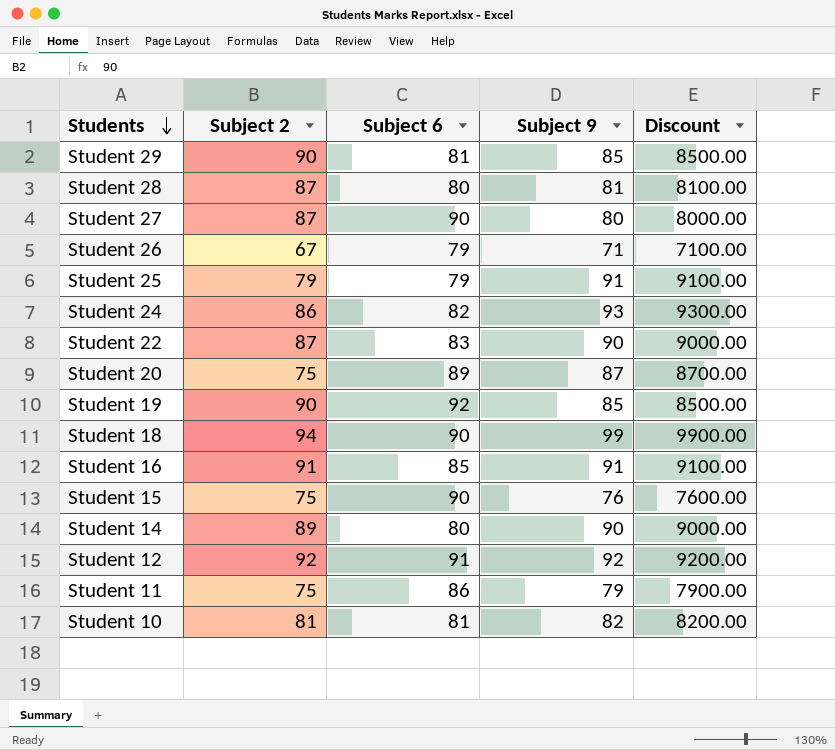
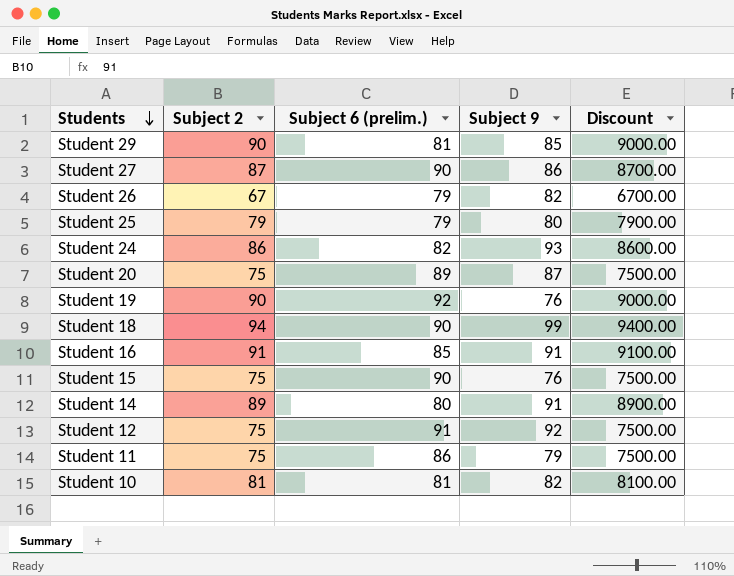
column name: Subject 6 -> Subject 6 (prelim.)
column Discount | formula: [Subject 9] * 100 -> [Subject 2] * 100
row Student 28: 87 | 80 | 81 | 8100.00 -> none
row Student 22: 87 | 83 | 90 | 9000.00 -> none
Student 27 | Subject 9: 80 -> 86
Student 26 | Subject 9: 71 -> 82
Student 25 | Subject 9: 91 -> 80
Student 19 | Subject 9: 85 -> 76
Student 14 | Subject 9: 90 -> 91
Student 12 | Subject 2: 92 -> 75

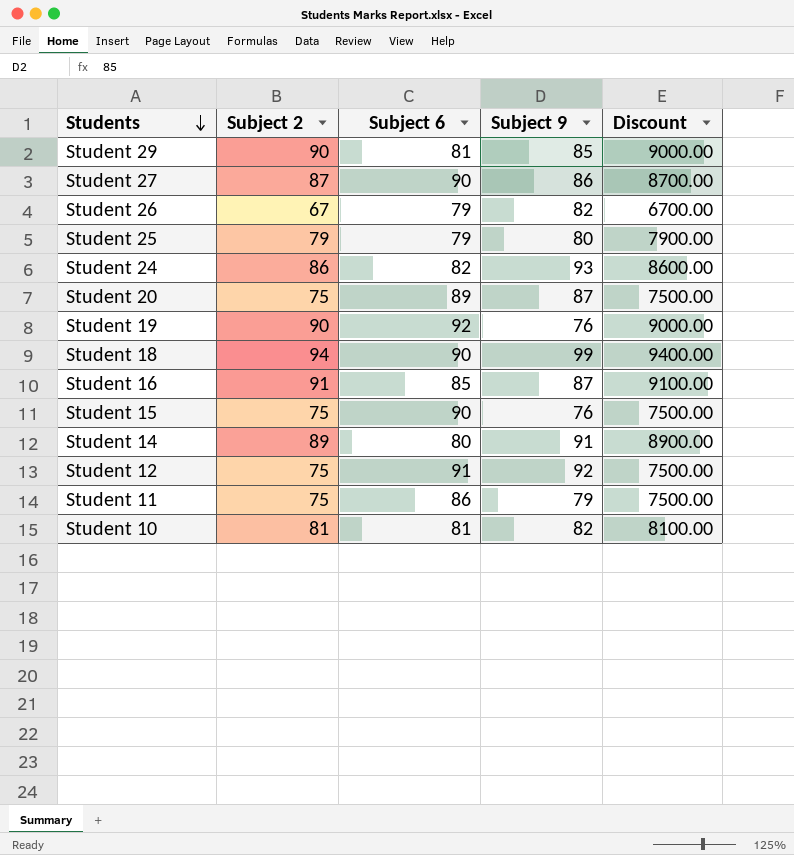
column name: Subject 6 (prelim.) -> Subject 6
Student 16 | Subject 9: 91 -> 87

